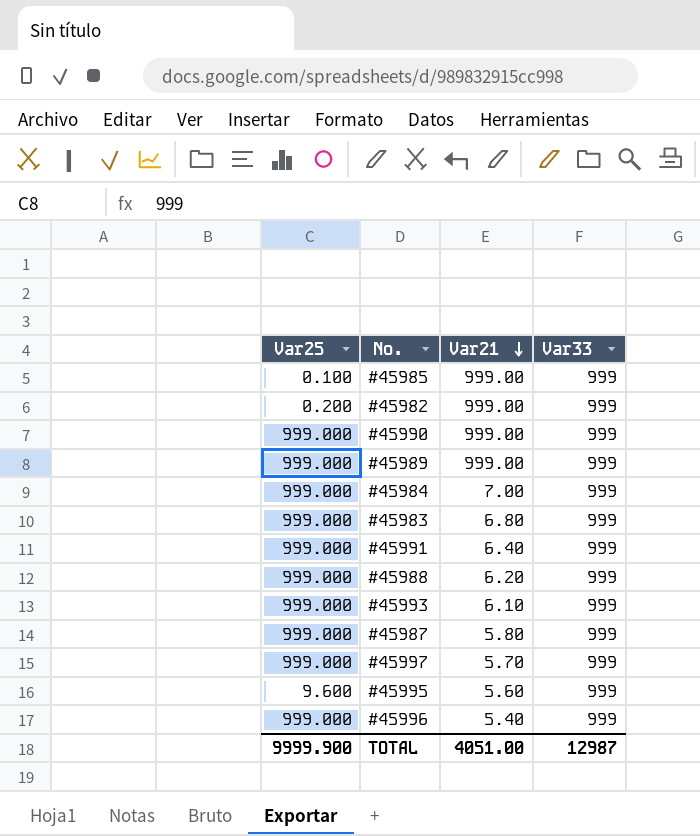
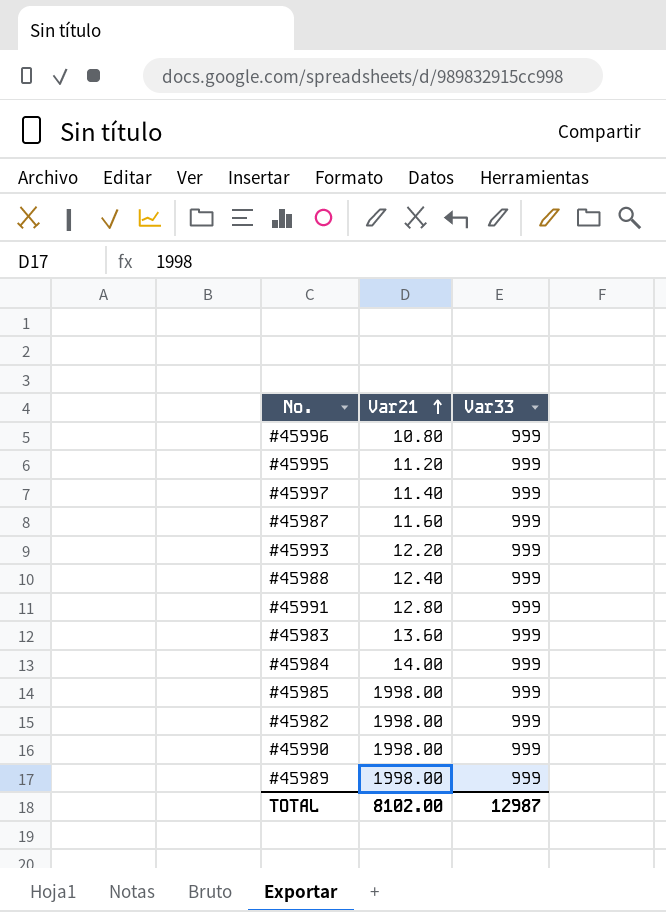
row order: Var21 descending -> Var21 ascending
column Var25 | position: 1 -> none
#45996 | Var21: 5.40 -> 10.80
#45995 | Var21: 5.60 -> 11.20
#45997 | Var21: 5.70 -> 11.40
#45987 | Var21: 5.80 -> 11.60
#45993 | Var21: 6.10 -> 12.20
#45988 | Var21: 6.20 -> 12.40
#45991 | Var21: 6.40 -> 12.80
#45983 | Var21: 6.80 -> 13.60
#45984 | Var21: 7.00 -> 14.00
#45985 | Var21: 999.00 -> 1998.00
#45982 | Var21: 999.00 -> 1998.00
#45990 | Var21: 999.00 -> 1998.00
#45989 | Var21: 999.00 -> 1998.00
TOTAL | Var21: 4051.00 -> 8102.00

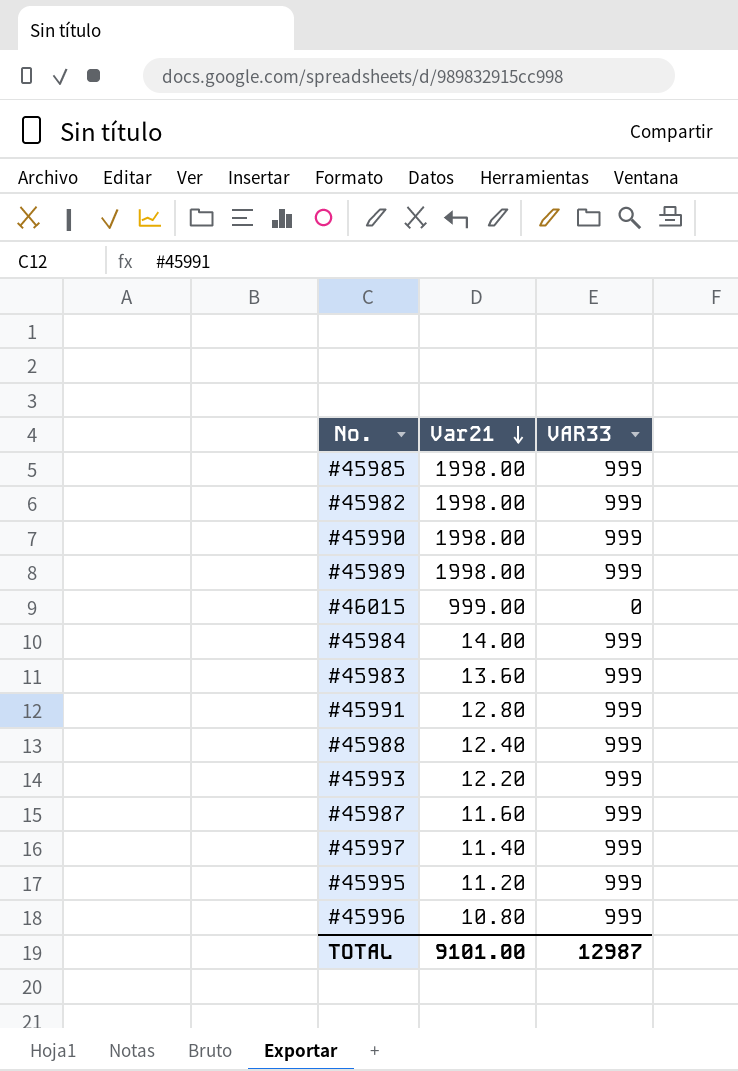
row order: Var21 ascending -> Var21 descending
column name: Var33 -> VAR33
row #46015: none -> 999.00 | 0
TOTAL | Var21: 8102.00 -> 9101.00

